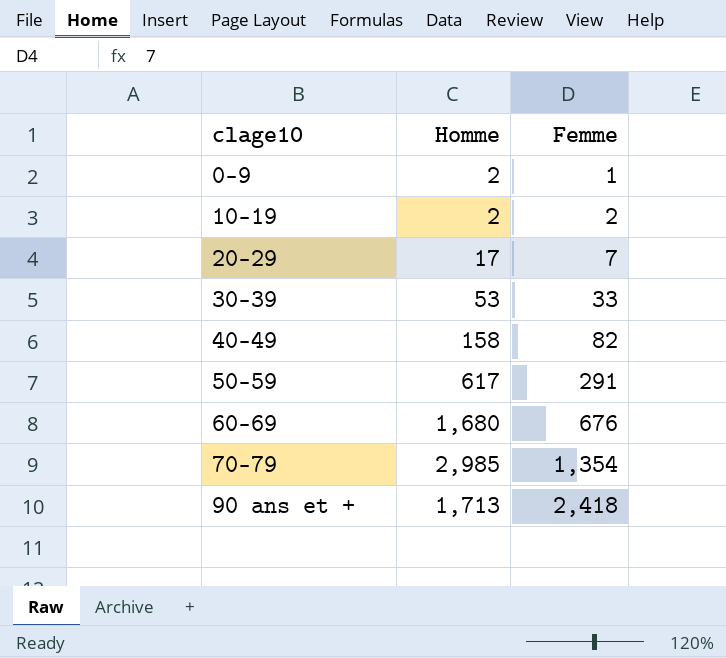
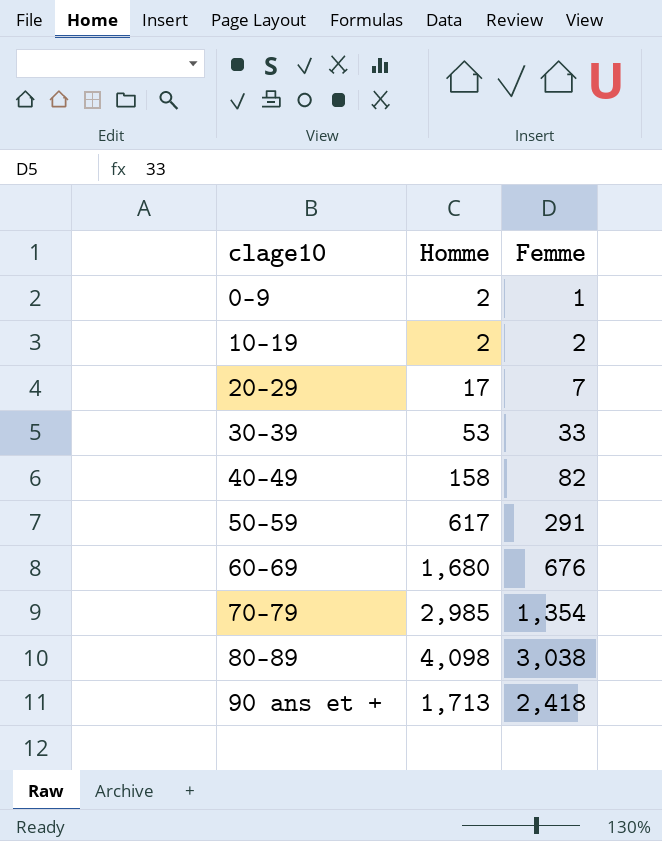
row 80-89: none -> 4,098 | 3,038

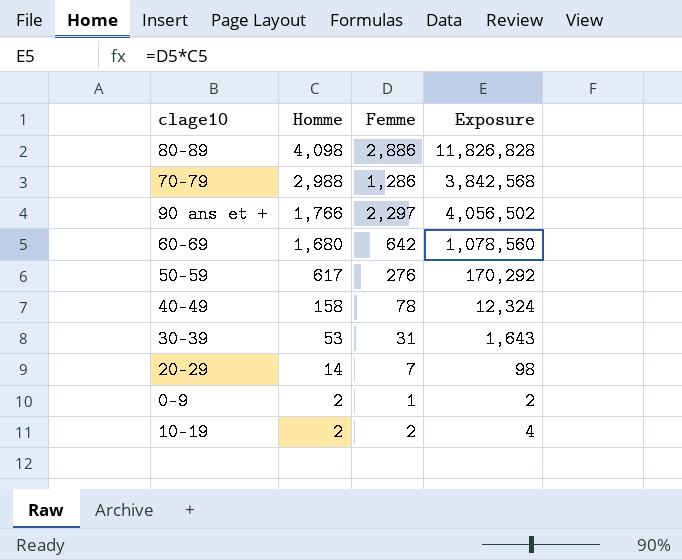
row order: clage10 ascending -> Homme descending
column Exposure | formula: none -> [Homme] * [Femme]
80-89 | Femme: 3,038 -> 2,886
70-79 | Homme: 2,985 -> 2,988
70-79 | Femme: 1,354 -> 1,286
90 ans et + | Homme: 1,713 -> 1,766
90 ans et + | Femme: 2,418 -> 2,297
60-69 | Femme: 676 -> 642
50-59 | Femme: 291 -> 276
40-49 | Femme: 82 -> 78
30-39 | Femme: 33 -> 31
20-29 | Homme: 17 -> 14

